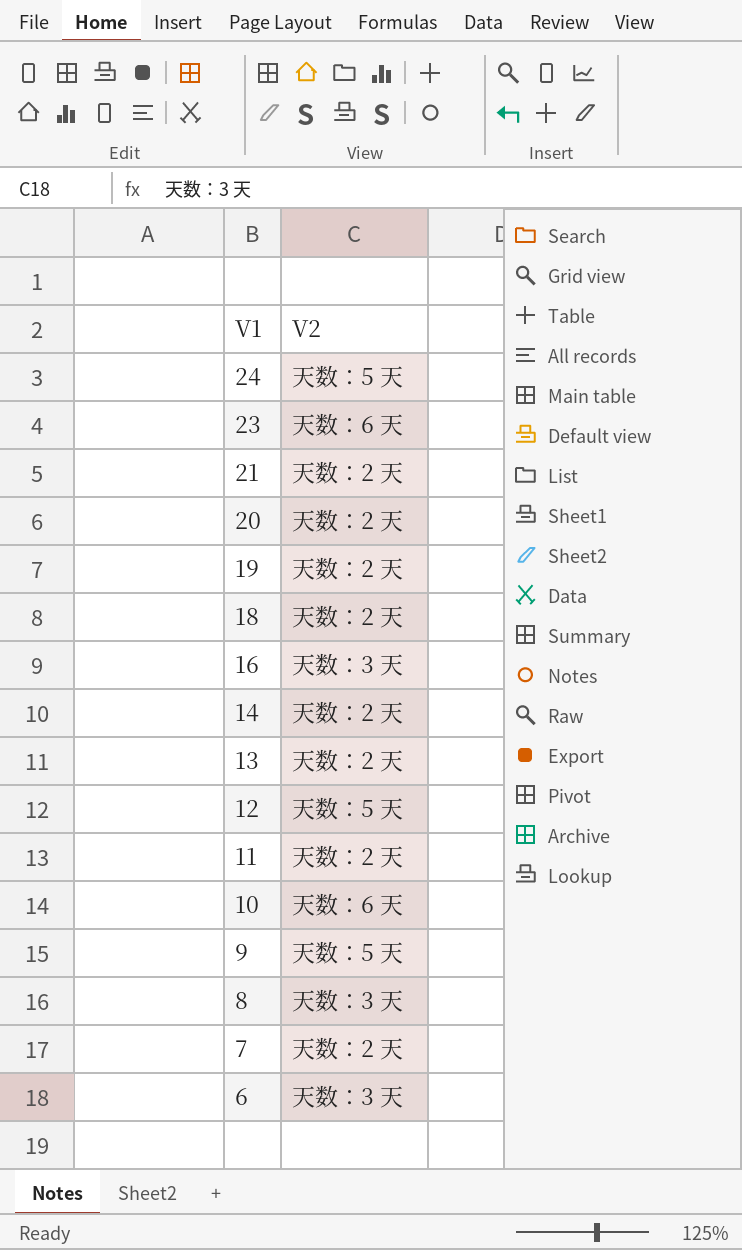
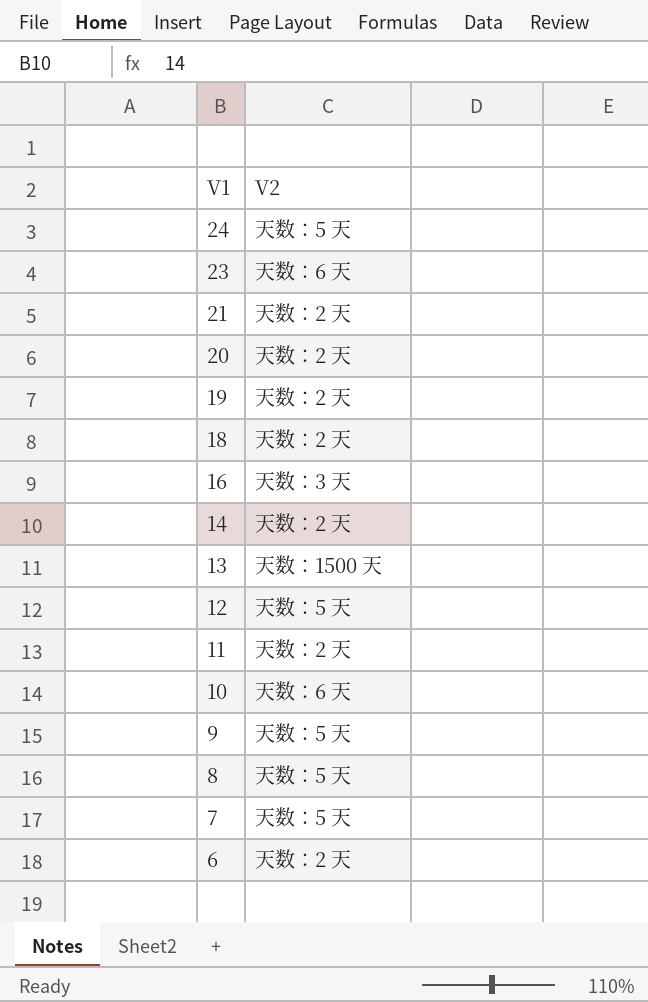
13 | V2: 天数：2 天 -> 天数：1500 天
8 | V2: 天数：3 天 -> 天数：5 天
7 | V2: 天数：2 天 -> 天数：5 天
6 | V2: 天数：3 天 -> 天数：2 天

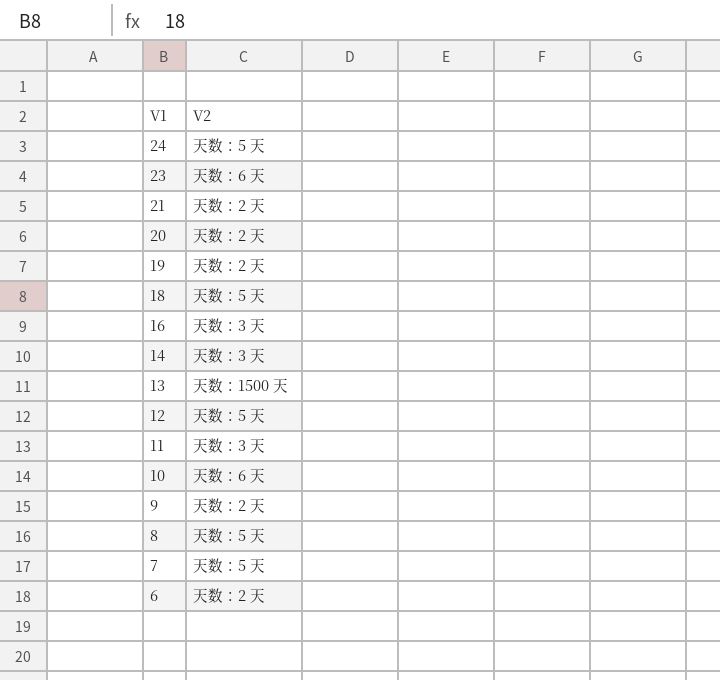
18 | V2: 天数：2 天 -> 天数：5 天
14 | V2: 天数：2 天 -> 天数：3 天
11 | V2: 天数：2 天 -> 天数：3 天
9 | V2: 天数：5 天 -> 天数：2 天

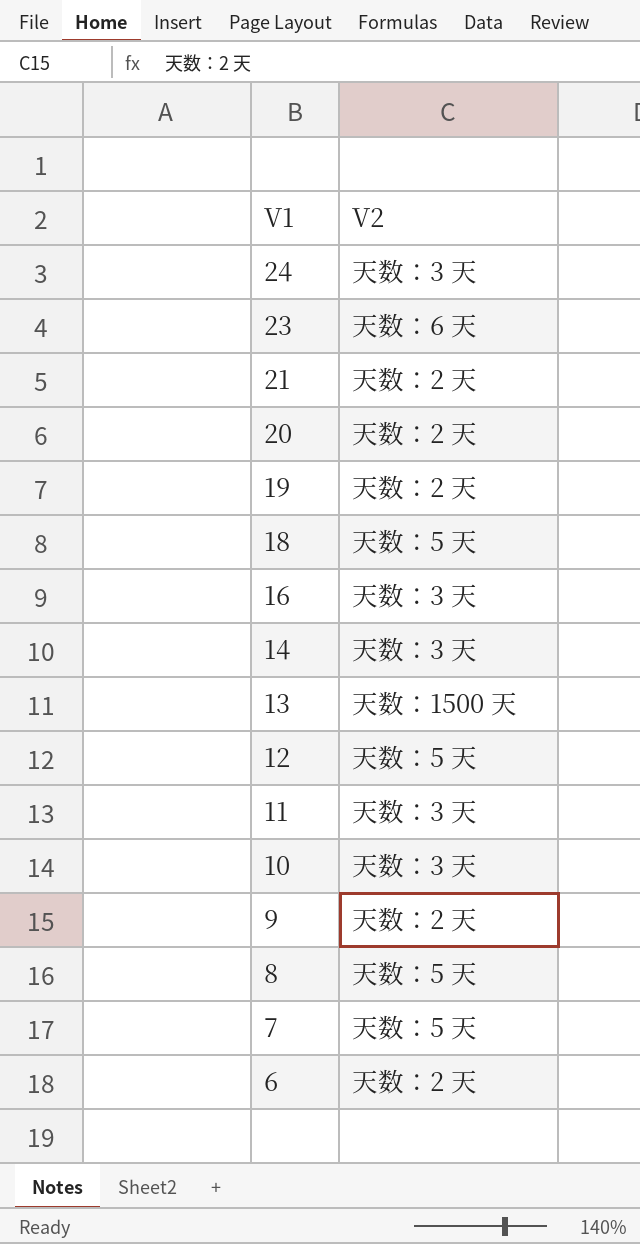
24 | V2: 天数：5 天 -> 天数：3 天
10 | V2: 天数：6 天 -> 天数：3 天

